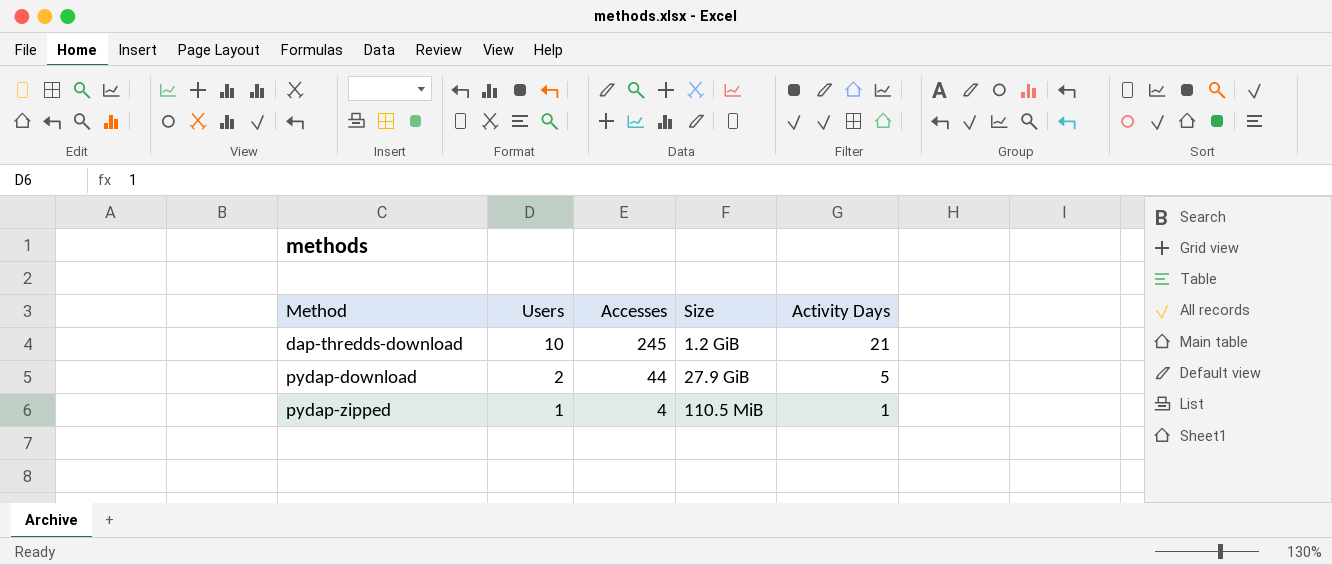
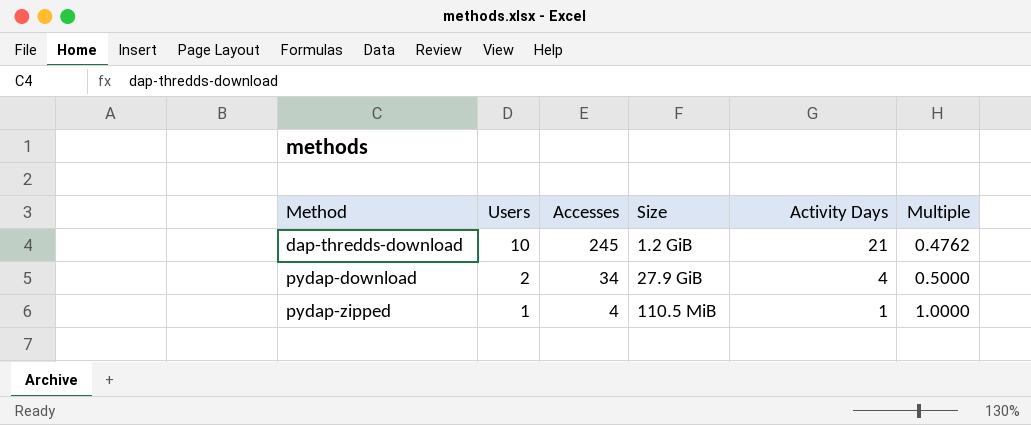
column Multiple | formula: none -> [Users] / [Activity Days]
pydap-download | Accesses: 44 -> 34
pydap-download | Activity Days: 5 -> 4

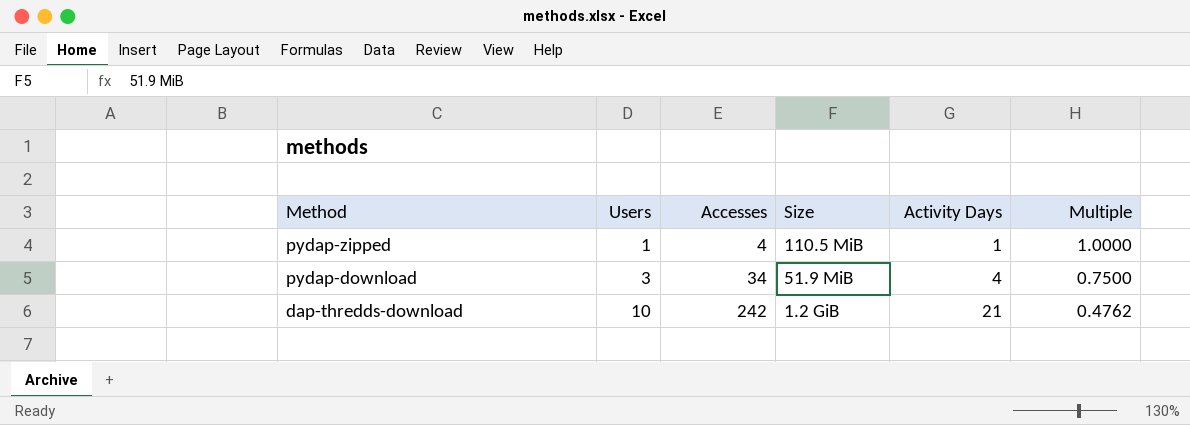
row order: Method ascending -> Method descending
pydap-download | Users: 2 -> 3
pydap-download | Size: 27.9 GiB -> 51.9 MiB
pydap-download | Multiple: 0.5000 -> 0.7500
dap-thredds-download | Accesses: 245 -> 242

